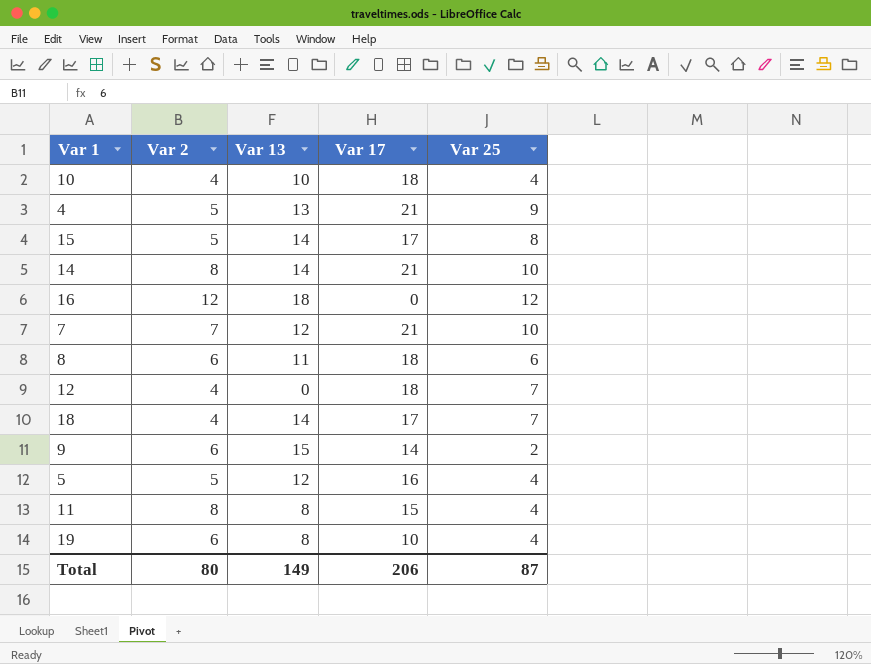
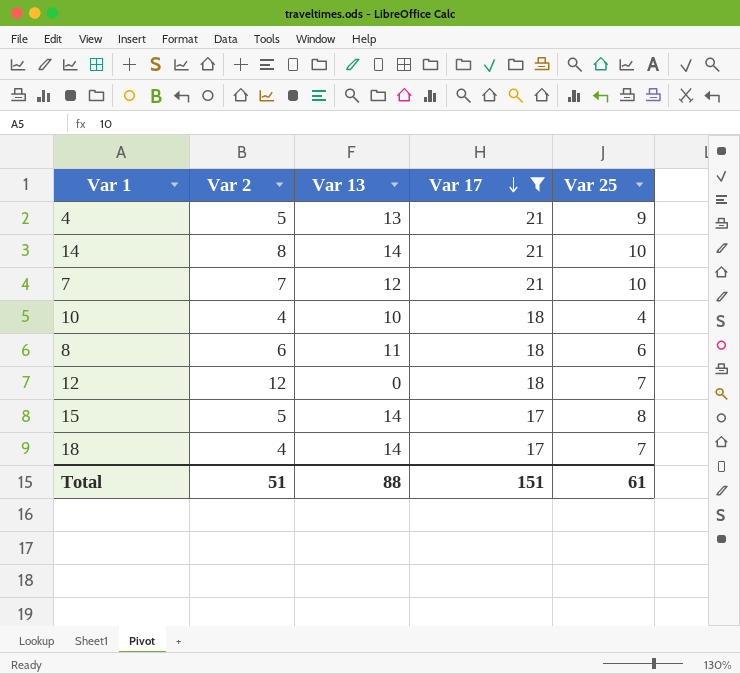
filter: none -> Var 17 >= 17
row order: none -> Var 17 descending
12 | Var 2: 4 -> 12
Total | Var 2: 80 -> 51
Total | Var 13: 149 -> 88
Total | Var 17: 206 -> 151
Total | Var 25: 87 -> 61

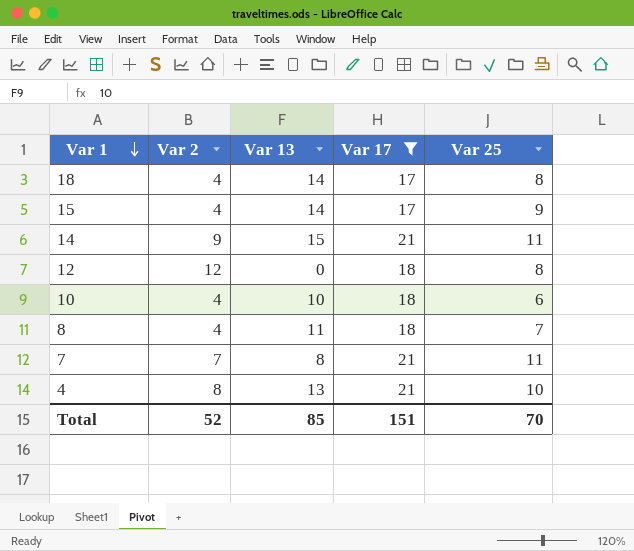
row order: Var 17 descending -> Var 1 descending
18 | Var 25: 7 -> 8
15 | Var 2: 5 -> 4
15 | Var 25: 8 -> 9
14 | Var 2: 8 -> 9
14 | Var 13: 14 -> 15
14 | Var 25: 10 -> 11
12 | Var 25: 7 -> 8
10 | Var 25: 4 -> 6
8 | Var 2: 6 -> 4
8 | Var 25: 6 -> 7
7 | Var 13: 12 -> 8
7 | Var 25: 10 -> 11
4 | Var 2: 5 -> 8
4 | Var 25: 9 -> 10
Total | Var 2: 51 -> 52
Total | Var 13: 88 -> 85
Total | Var 25: 61 -> 70

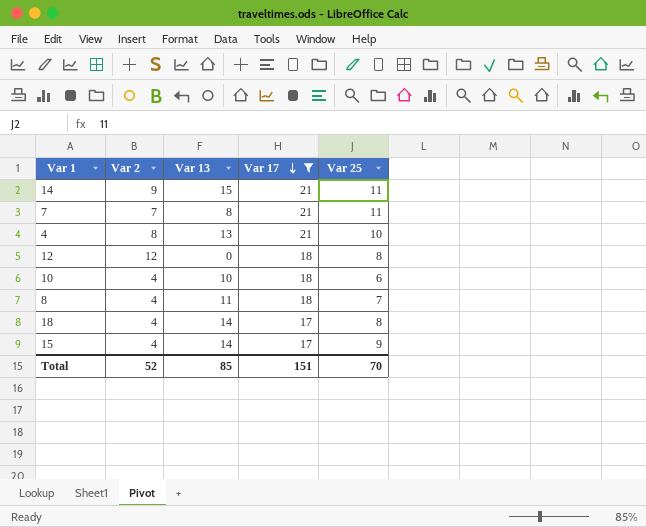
row order: Var 1 descending -> Var 17 descending

